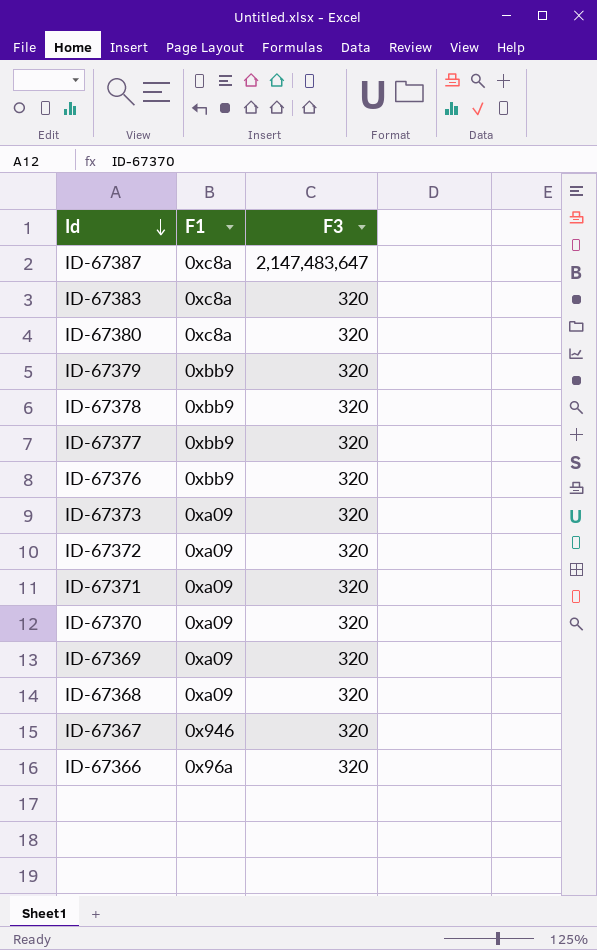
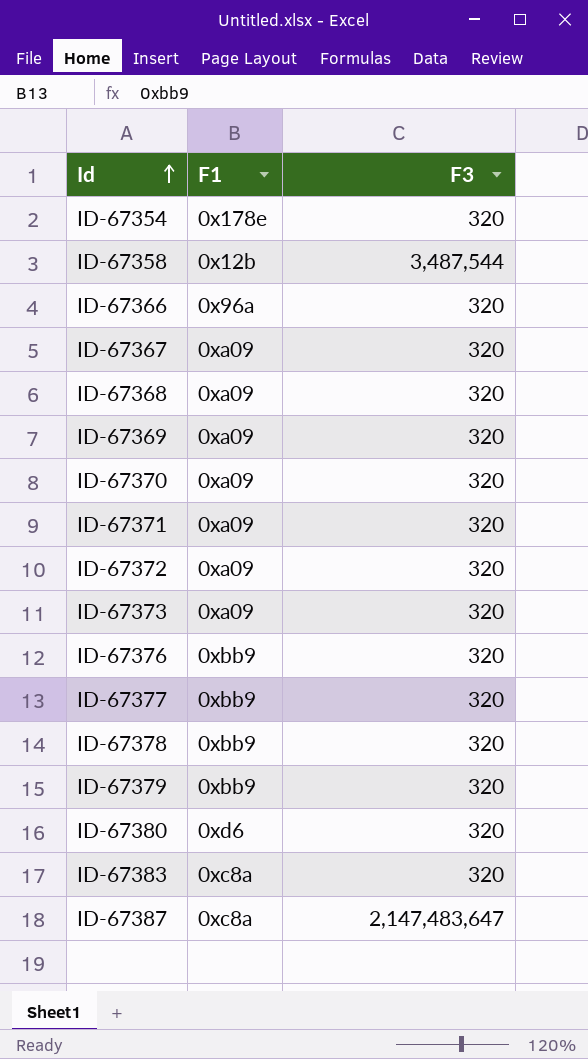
row order: Id descending -> Id ascending
row ID-67354: none -> 0x178e | 320
row ID-67358: none -> 0x12b | 3,487,544
ID-67367 | F1: 0x946 -> 0xa09
ID-67380 | F1: 0xc8a -> 0xd6

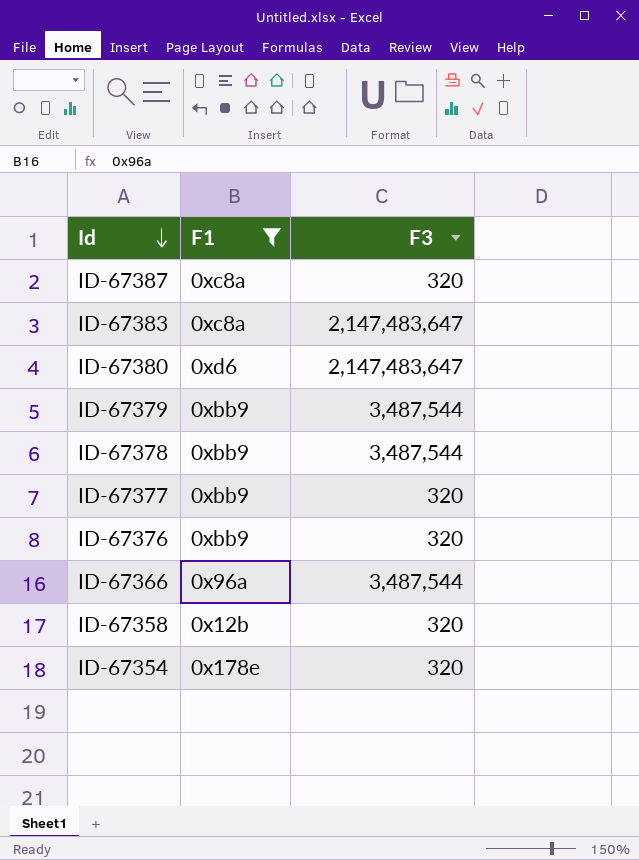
filter: none -> F1 != 0xa09
row order: Id ascending -> Id descending
ID-67387 | F3: 2,147,483,647 -> 320
ID-67383 | F3: 320 -> 2,147,483,647
ID-67380 | F3: 320 -> 2,147,483,647
ID-67379 | F3: 320 -> 3,487,544
ID-67378 | F3: 320 -> 3,487,544
ID-67366 | F3: 320 -> 3,487,544
ID-67358 | F3: 3,487,544 -> 320

